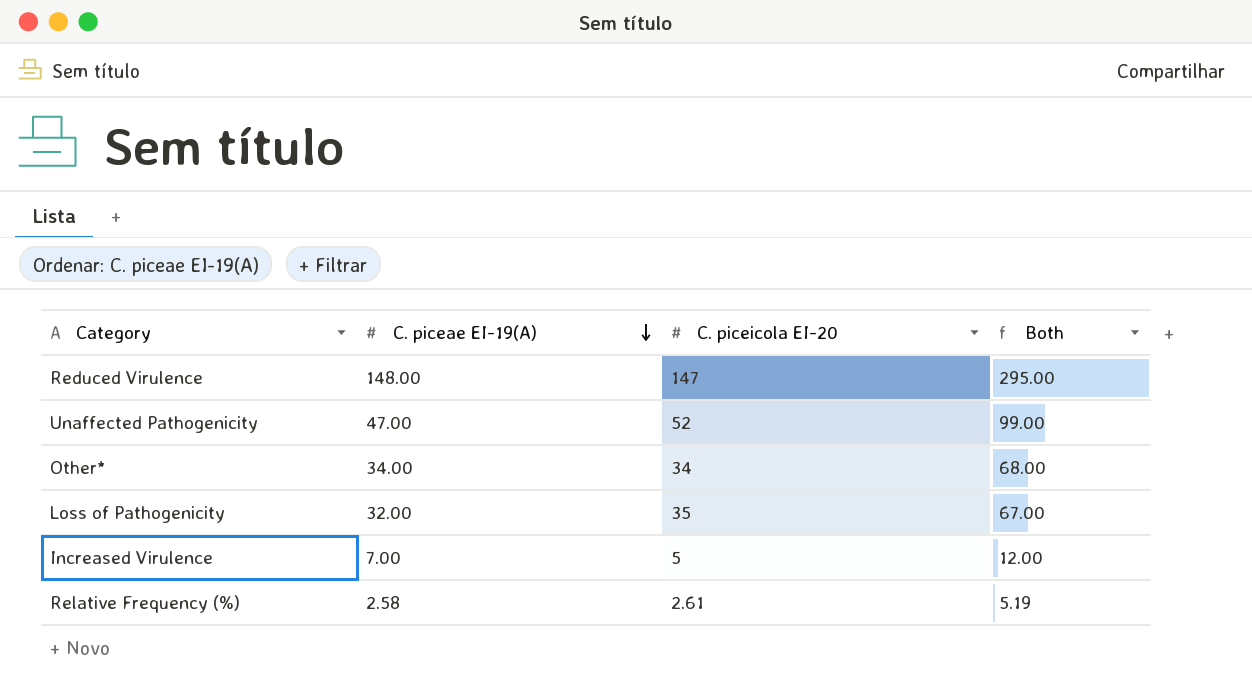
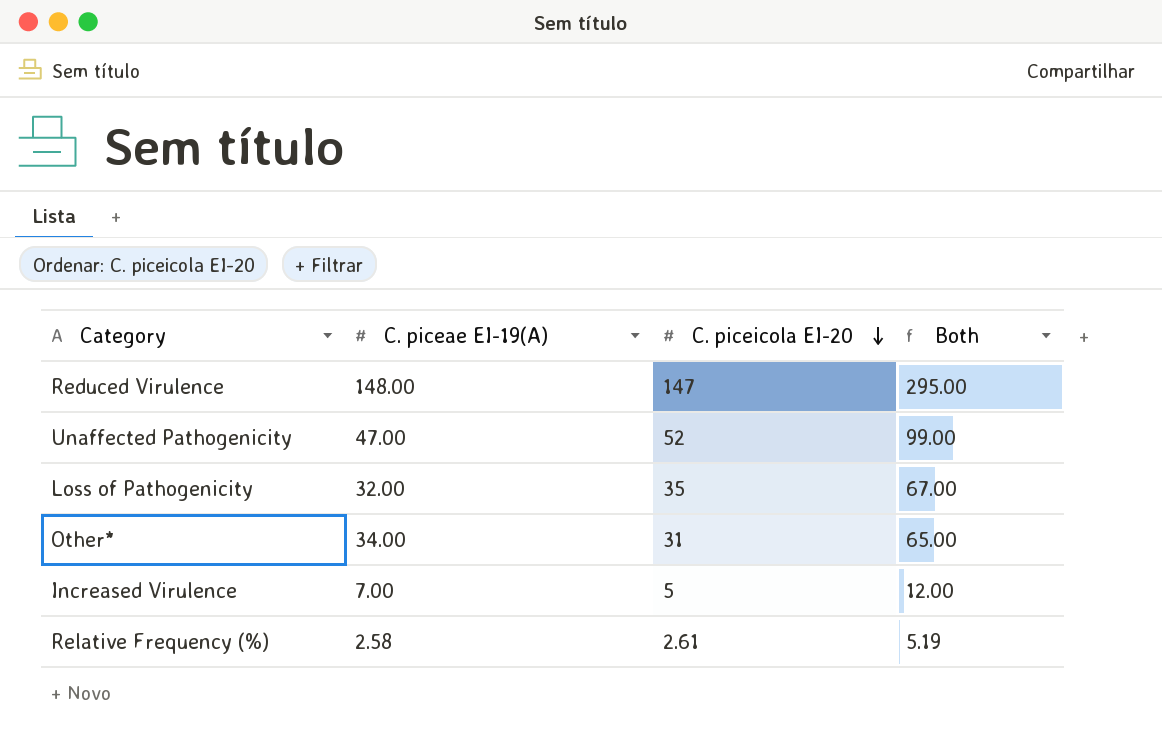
row order: C. piceae EI-19(A) descending -> C. piceicola EI-20 descending
Other* | C. piceicola EI-20: 34 -> 31
Other* | Both: 68.00 -> 65.00

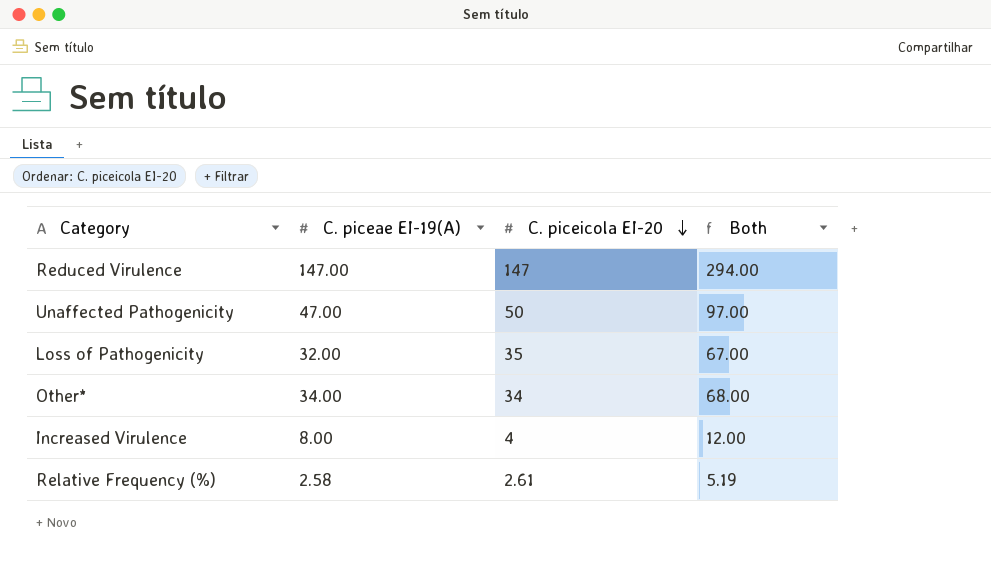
Reduced Virulence | C. piceae EI-19(A): 148.00 -> 147.00
Reduced Virulence | Both: 295.00 -> 294.00
Unaffected Pathogenicity | C. piceicola EI-20: 52 -> 50
Unaffected Pathogenicity | Both: 99.00 -> 97.00
Other* | C. piceicola EI-20: 31 -> 34
Other* | Both: 65.00 -> 68.00
Increased Virulence | C. piceae EI-19(A): 7.00 -> 8.00
Increased Virulence | C. piceicola EI-20: 5 -> 4

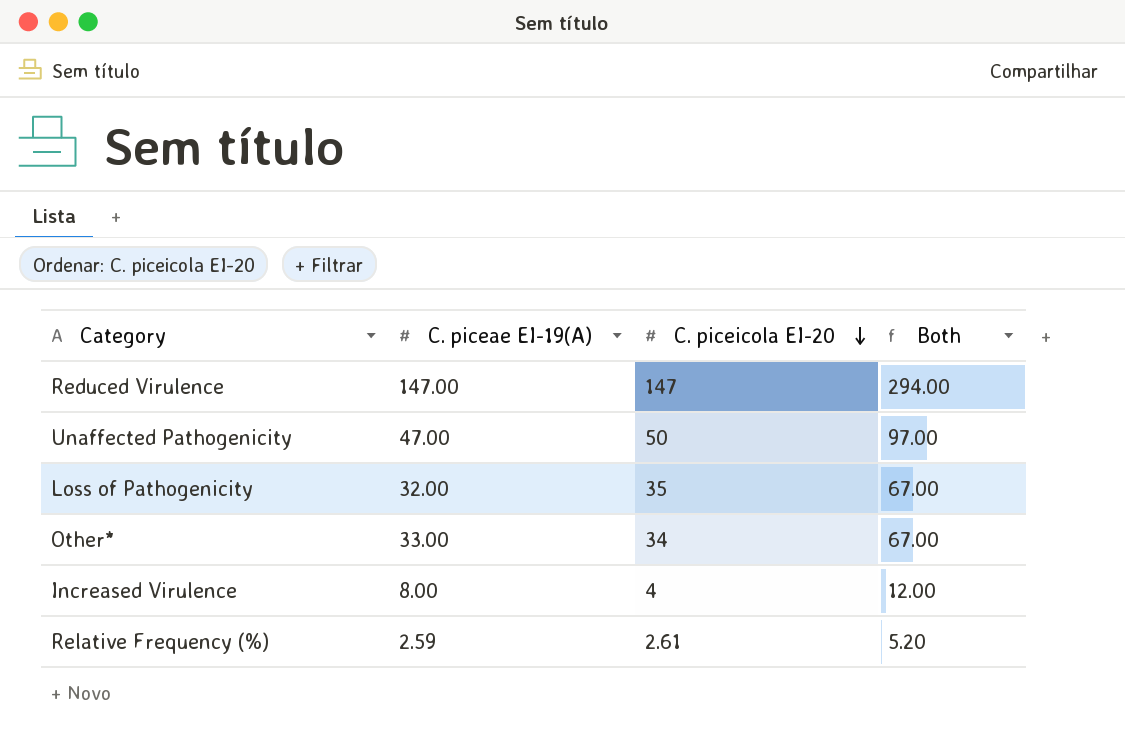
Other* | C. piceae EI-19(A): 34.00 -> 33.00
Other* | Both: 68.00 -> 67.00
Relative Frequency (%) | C. piceae EI-19(A): 2.58 -> 2.59
Relative Frequency (%) | Both: 5.19 -> 5.20

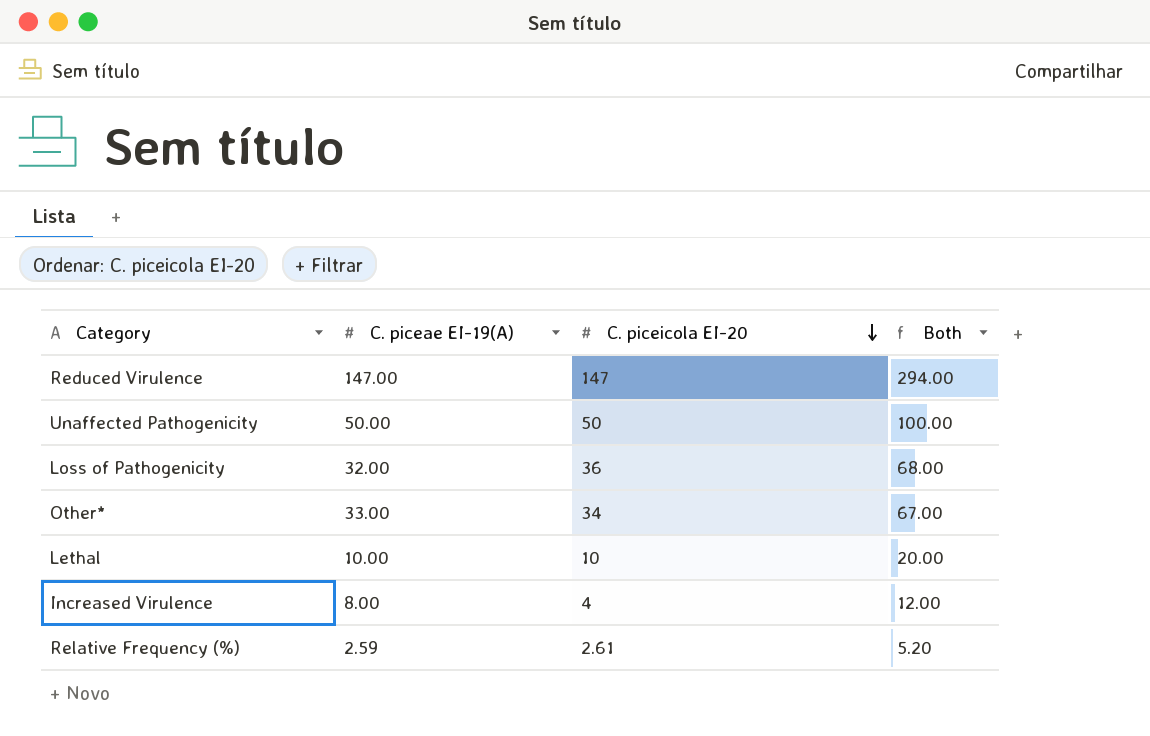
Unaffected Pathogenicity | C. piceae EI-19(A): 47.00 -> 50.00
Unaffected Pathogenicity | Both: 97.00 -> 100.00
Loss of Pathogenicity | C. piceicola EI-20: 35 -> 36
Loss of Pathogenicity | Both: 67.00 -> 68.00
row Lethal: none -> 10.00 | 10 | 20.00

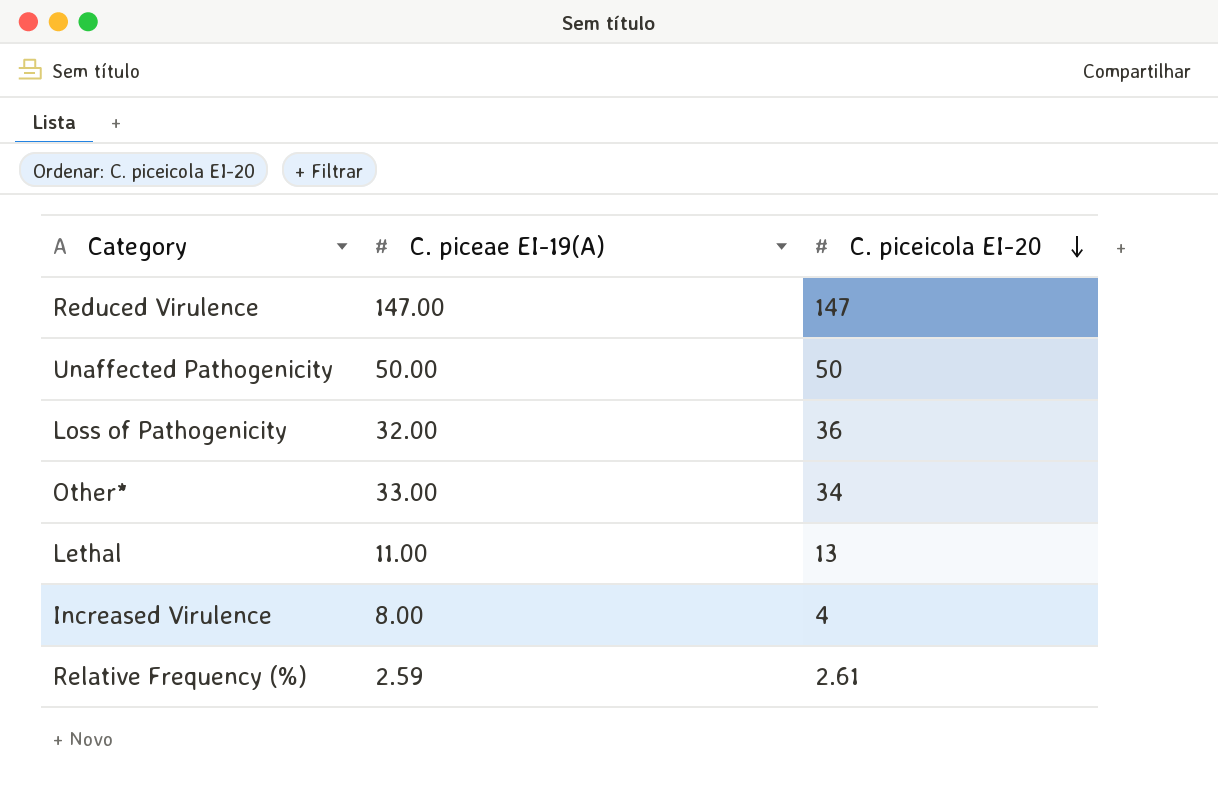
column Both | formula: [C. piceae EI-19(A)] + [C. piceicola EI-20] -> none
Lethal | C. piceae EI-19(A): 10.00 -> 11.00
Lethal | C. piceicola EI-20: 10 -> 13

